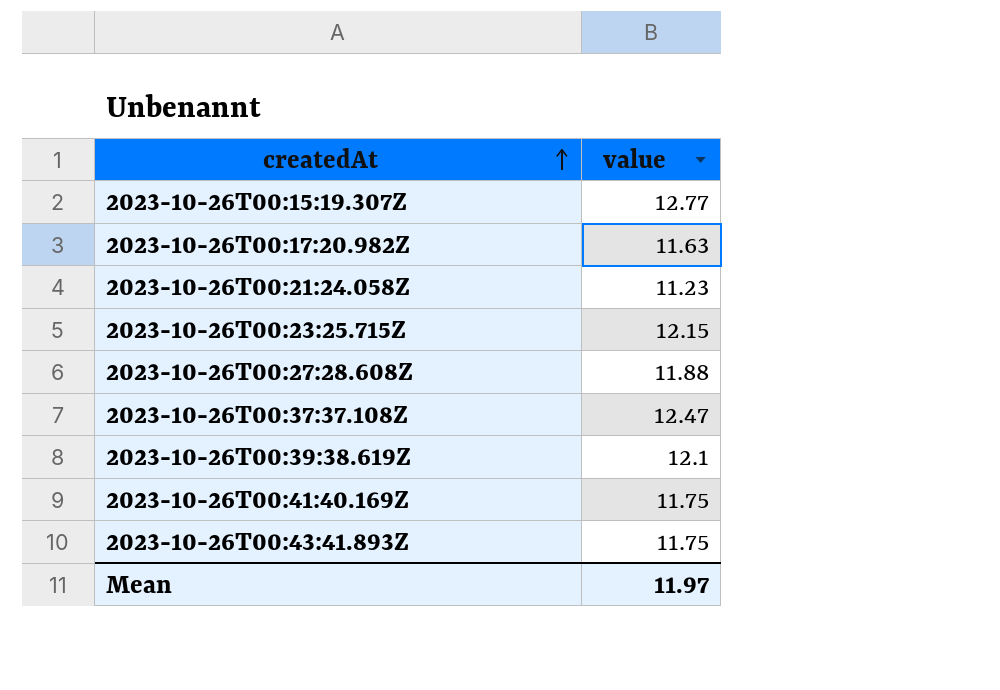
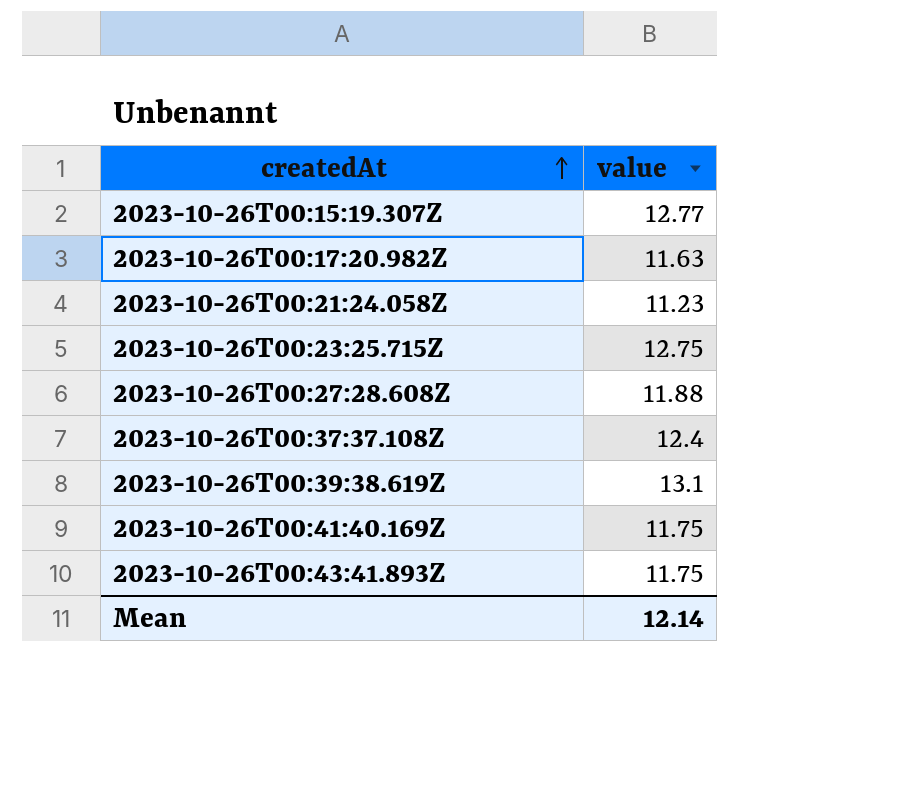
2023-10-26T00:23:25.715Z | value: 12.15 -> 12.75
2023-10-26T00:37:37.108Z | value: 12.47 -> 12.4
2023-10-26T00:39:38.619Z | value: 12.1 -> 13.1
Mean | value: 11.97 -> 12.14

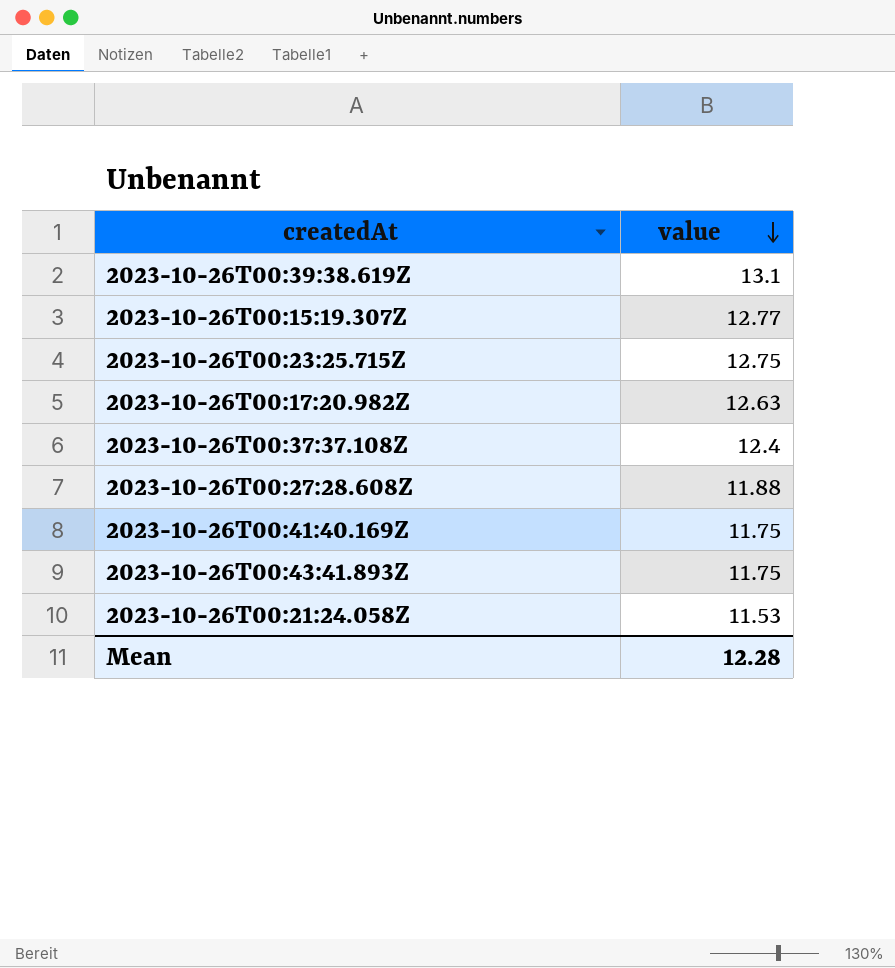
row order: createdAt ascending -> value descending
2023-10-26T00:17:20.982Z | value: 11.63 -> 12.63
2023-10-26T00:21:24.058Z | value: 11.23 -> 11.53
Mean | value: 12.14 -> 12.28

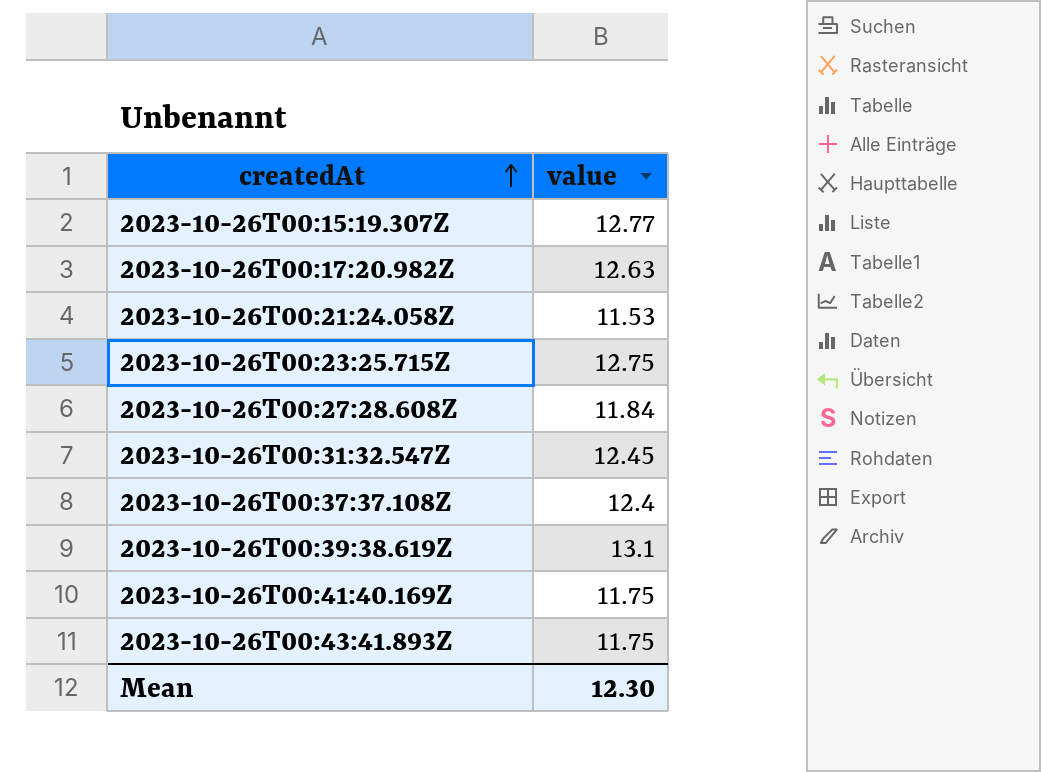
row order: value descending -> createdAt ascending
2023-10-26T00:27:28.608Z | value: 11.88 -> 11.84
row 2023-10-26T00:31:32.547Z: none -> 12.45
Mean | value: 12.28 -> 12.30

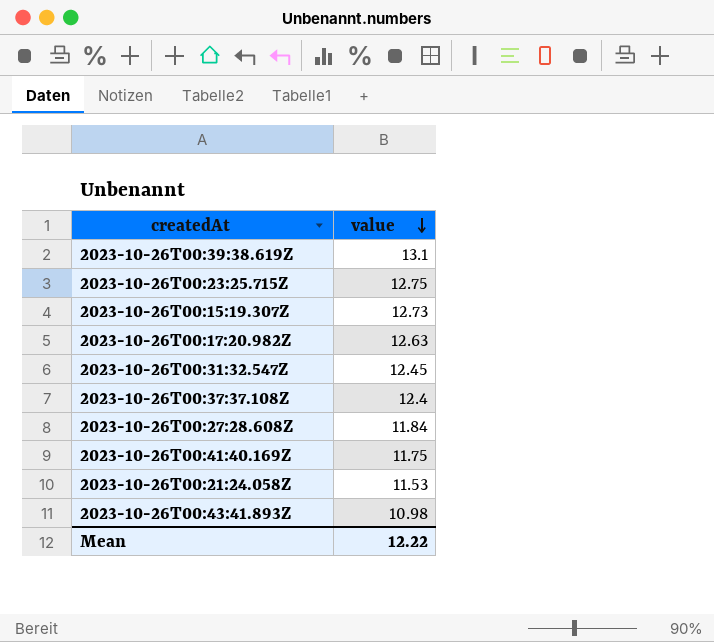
row order: createdAt ascending -> value descending
2023-10-26T00:15:19.307Z | value: 12.77 -> 12.73
2023-10-26T00:43:41.893Z | value: 11.75 -> 10.98
Mean | value: 12.30 -> 12.22

